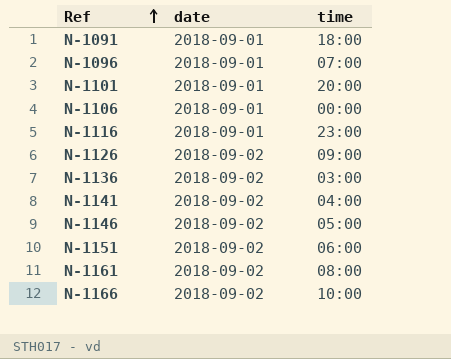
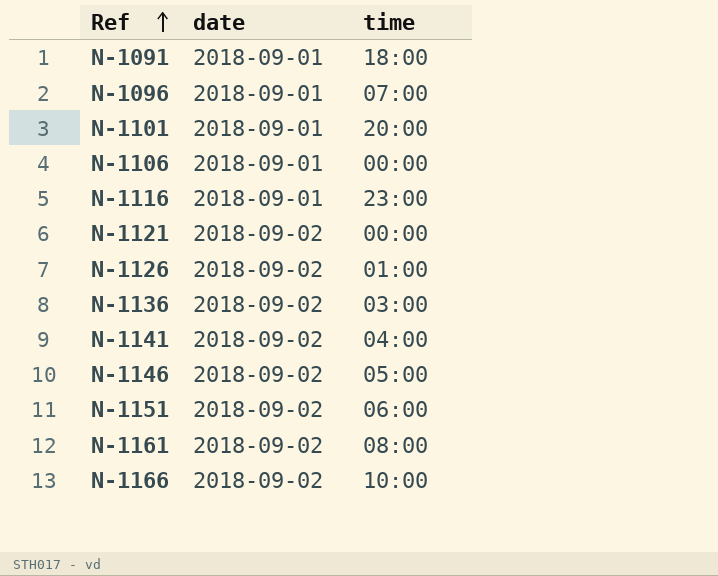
row N-1121: none -> 2018-09-02 | 00:00
N-1126 | time: 09:00 -> 01:00

